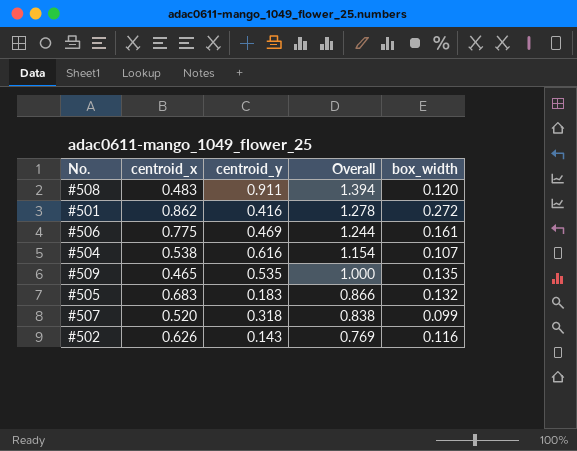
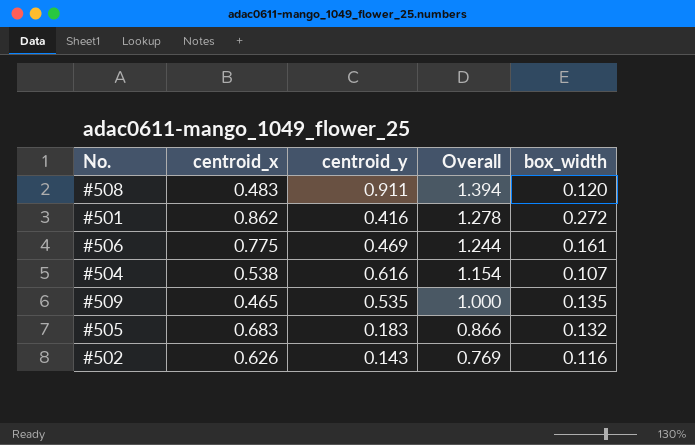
row #507: 0.520 | 0.318 | 0.838 | 0.099 -> none

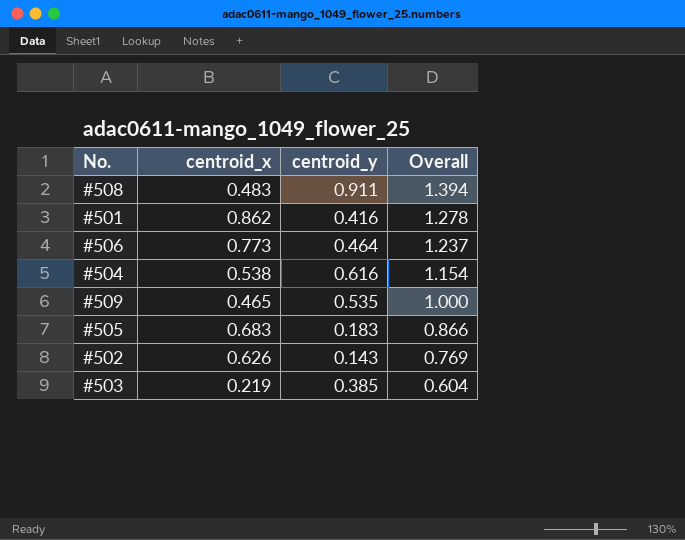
column box_width | position: 5 -> none
#506 | centroid_x: 0.775 -> 0.773
#506 | centroid_y: 0.469 -> 0.464
#506 | Overall: 1.244 -> 1.237
row #503: none -> 0.219 | 0.385 | 0.604

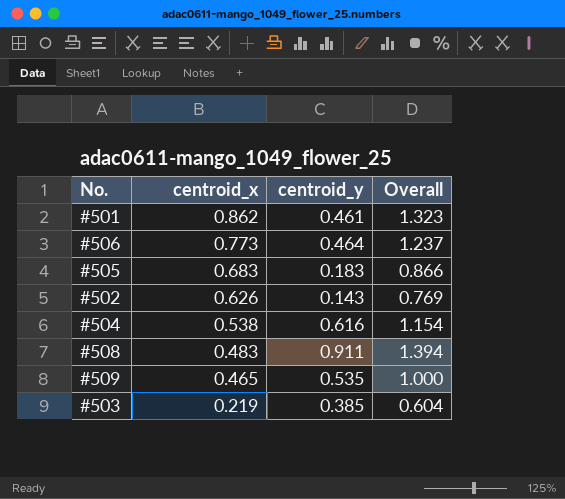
row order: Overall descending -> centroid_x descending
#501 | centroid_y: 0.416 -> 0.461
#501 | Overall: 1.278 -> 1.323

